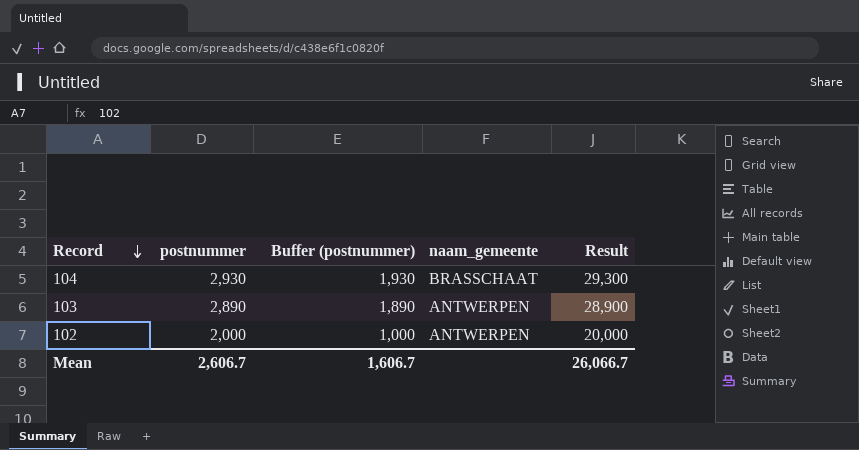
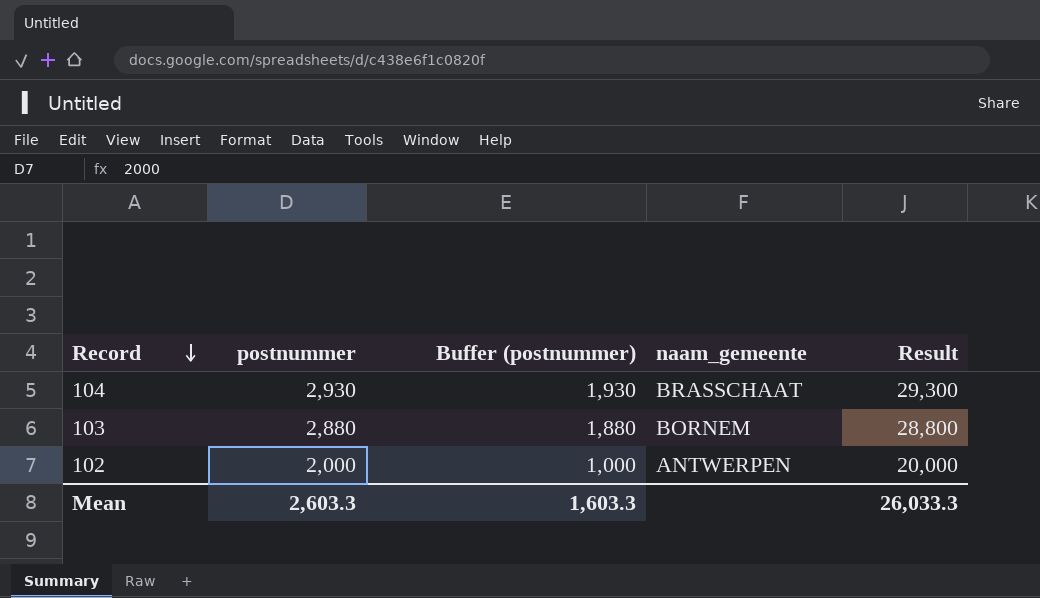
103 | postnummer: 2,890 -> 2,880
103 | Buffer (postnummer): 1,890 -> 1,880
103 | naam_gemeente: ANTWERPEN -> BORNEM
103 | Result: 28,900 -> 28,800
Mean | postnummer: 2,606.7 -> 2,603.3
Mean | Buffer (postnummer): 1,606.7 -> 1,603.3
Mean | Result: 26,066.7 -> 26,033.3

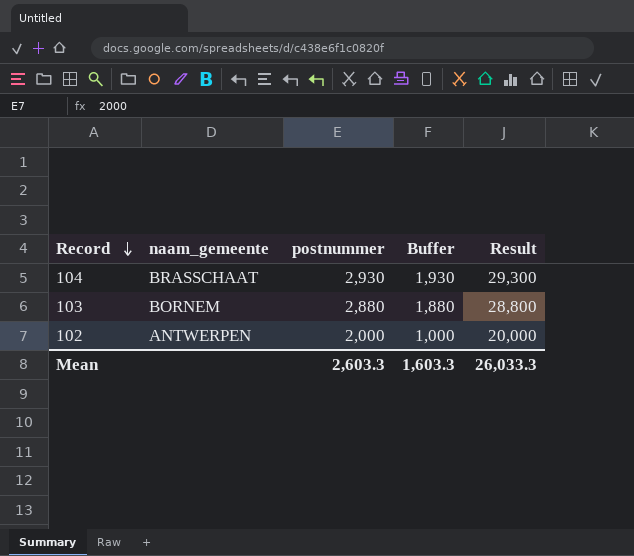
column naam_gemeente | position: 4 -> 2
column name: Buffer (postnummer) -> Buffer

